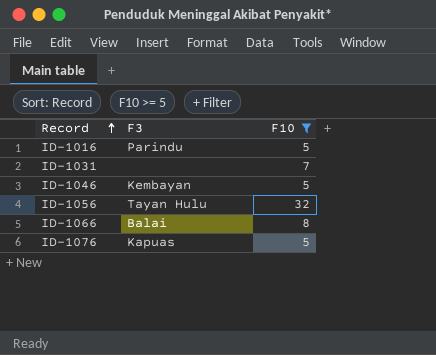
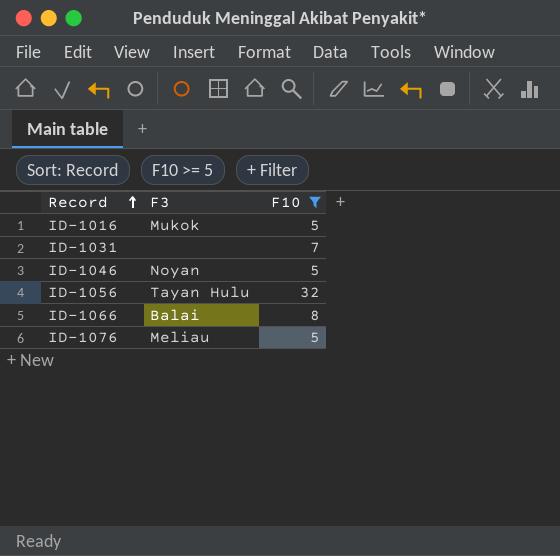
ID-1016 | F3: Parindu -> Mukok
ID-1046 | F3: Kembayan -> Noyan
ID-1076 | F3: Kapuas -> Meliau

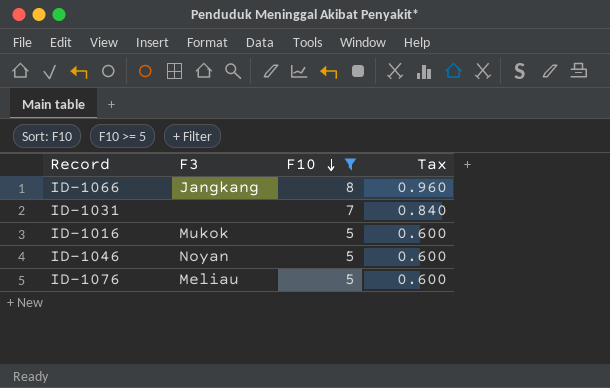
row order: Record ascending -> F10 descending
column Tax | formula: none -> [F10] * 0.12
row ID-1056: Tayan Hulu | 32 -> none
ID-1066 | F3: Balai -> Jangkang

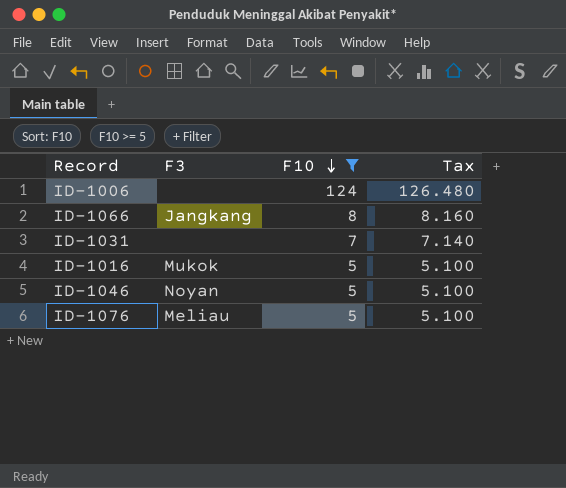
column Tax | formula: [F10] * 0.12 -> [F10] * 1.02
row ID-1006: none -> none | 124 | 126.480

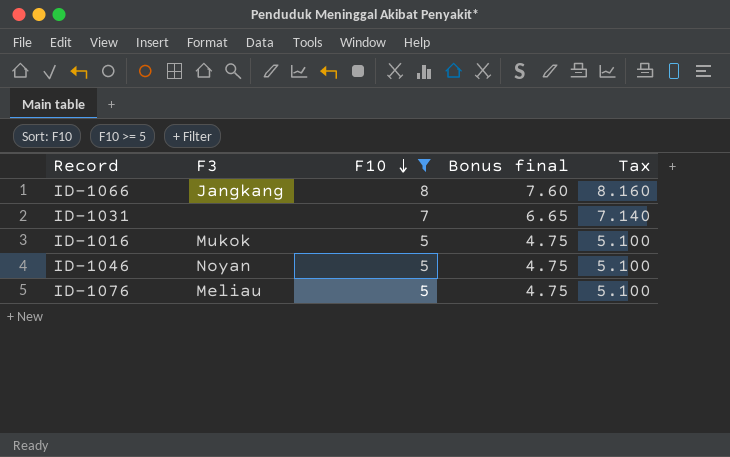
column Bonus final | formula: none -> [F10] * 0.95
row ID-1006: none | 124 | 126.480 -> none

